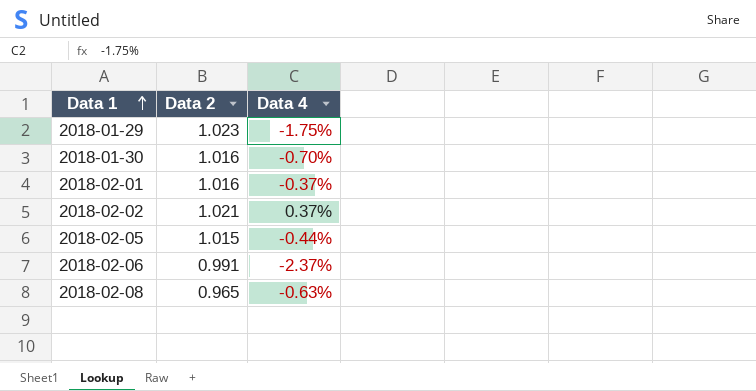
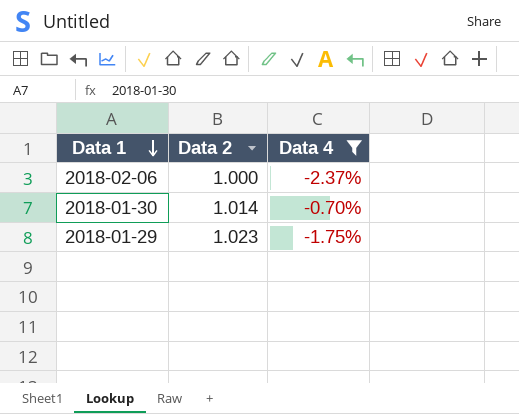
filter: none -> Data 4 <= -0.70%
row order: Data 1 ascending -> Data 1 descending
2018-02-06 | Data 2: 0.991 -> 1.000
2018-01-30 | Data 2: 1.016 -> 1.014

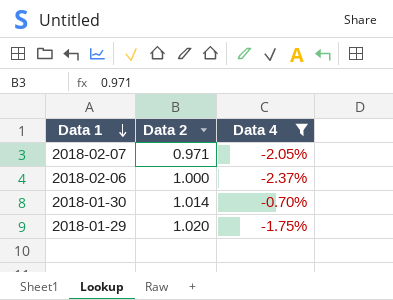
row 2018-02-07: none -> 0.971 | -2.05%
2018-01-29 | Data 2: 1.023 -> 1.020

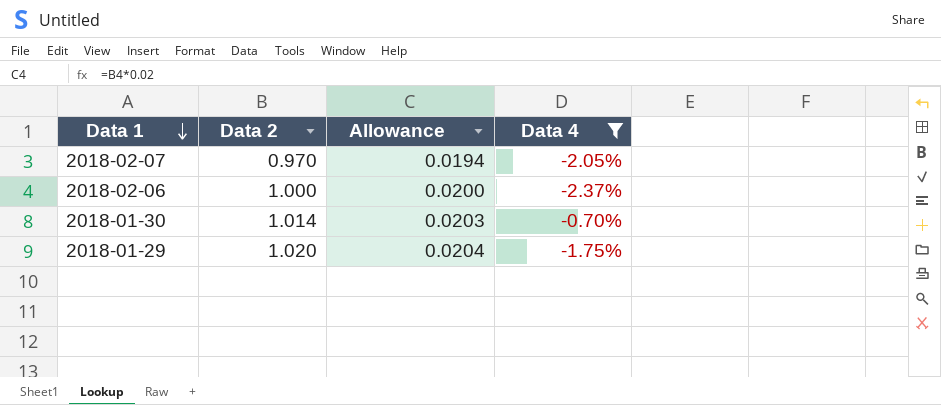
column Allowance | formula: none -> [Data 2] * 0.02
2018-02-07 | Data 2: 0.971 -> 0.970

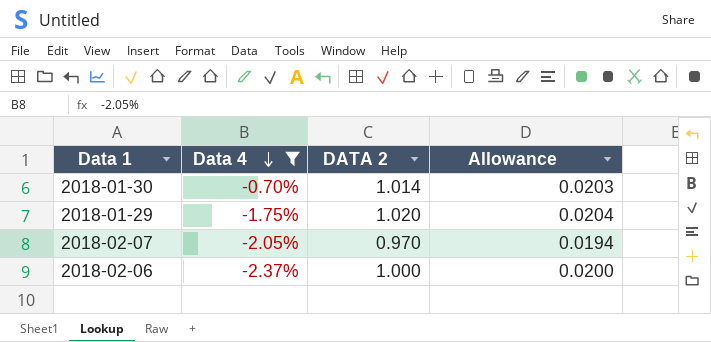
row order: Data 1 descending -> Data 4 descending
column Data 4 | position: 4 -> 2
column name: Data 2 -> DATA 2

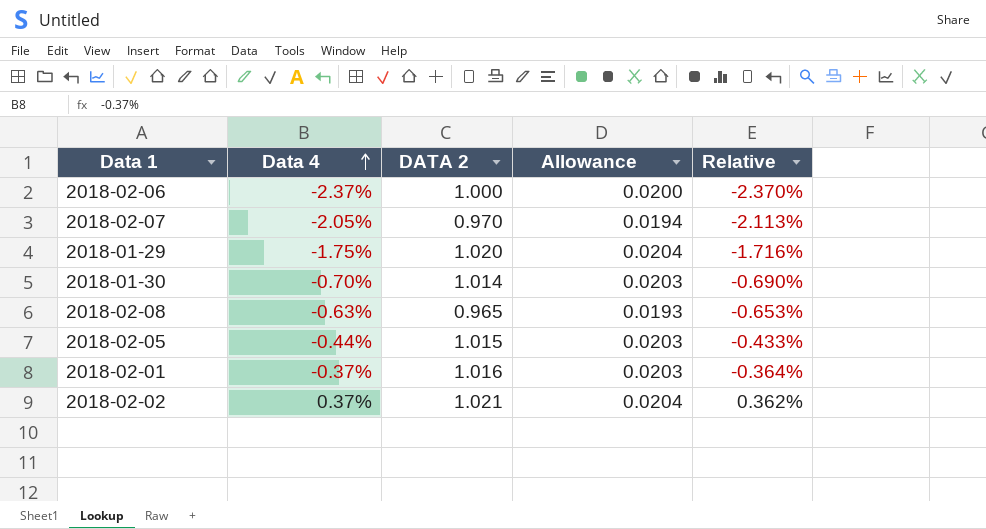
filter: Data 4 <= -0.70% -> none
row order: Data 4 descending -> Data 4 ascending
column Relative | formula: none -> [Data 4] / [DATA 2]

